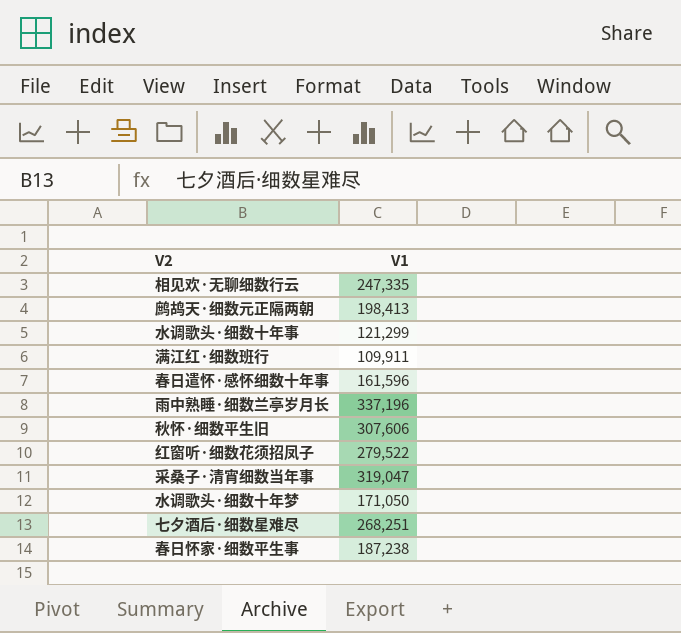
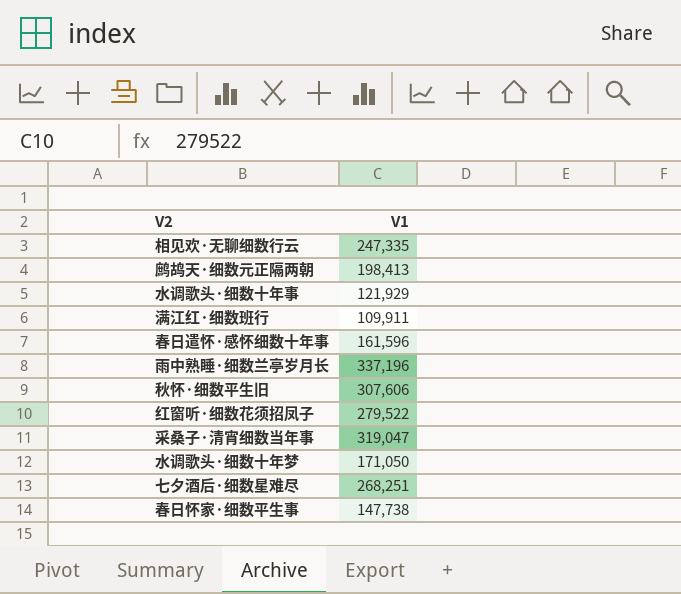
水调歌头·细数十年事 | V1: 121,299 -> 121,929
春日怀家·细数平生事 | V1: 187,238 -> 147,738

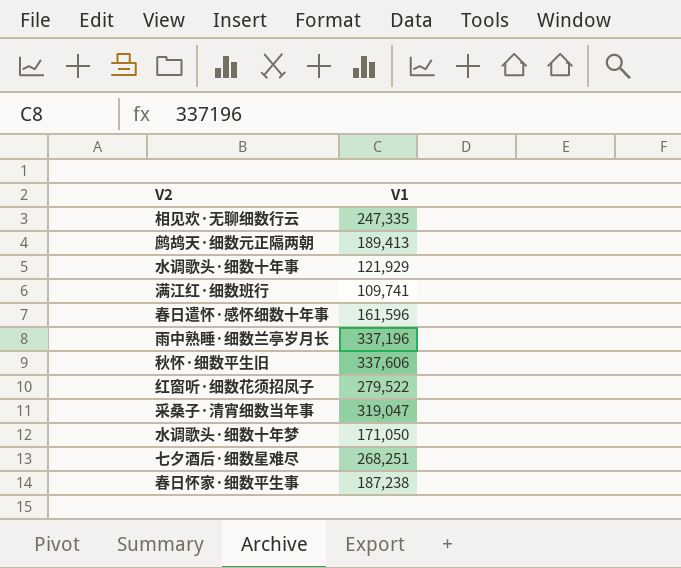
鹧鸪天·细数元正隔两朝 | V1: 198,413 -> 189,413
满江红·细数班行 | V1: 109,911 -> 109,741
秋怀·细数平生旧 | V1: 307,606 -> 337,606
春日怀家·细数平生事 | V1: 147,738 -> 187,238

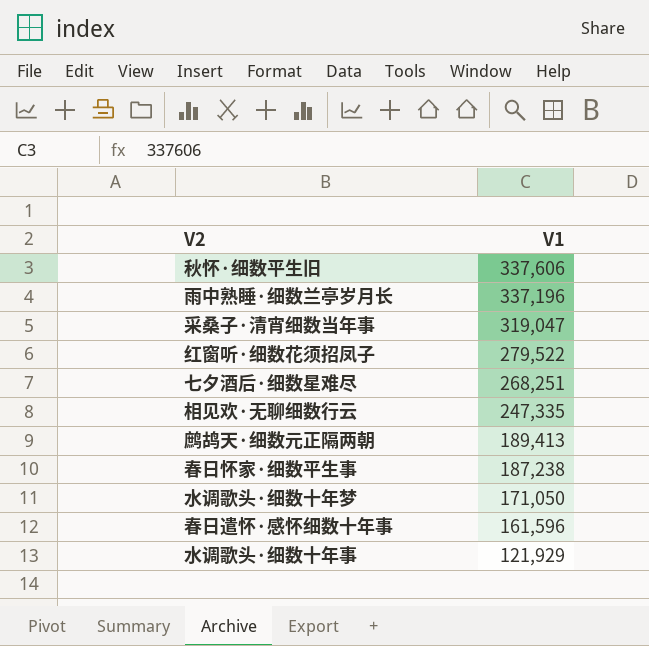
row order: none -> V1 descending
row 满江红·细数班行: 109,741 -> none

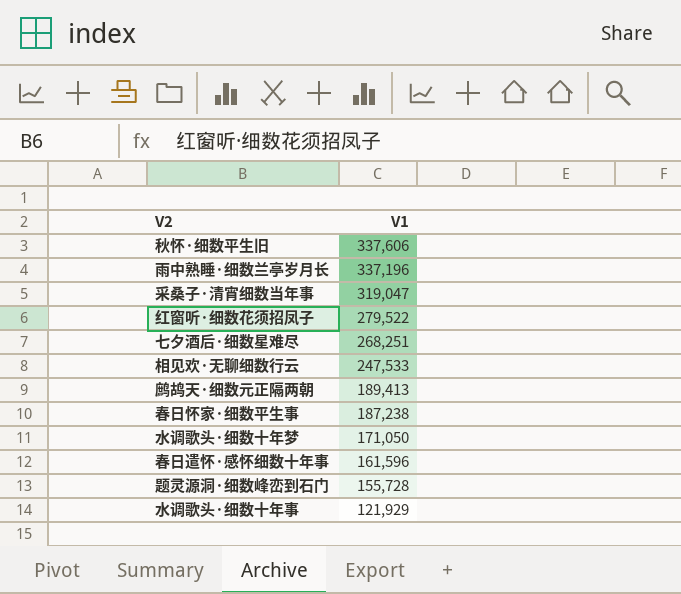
相见欢·无聊细数行云 | V1: 247,335 -> 247,533
row 题灵源洞·细数峰峦到石门: none -> 155,728

